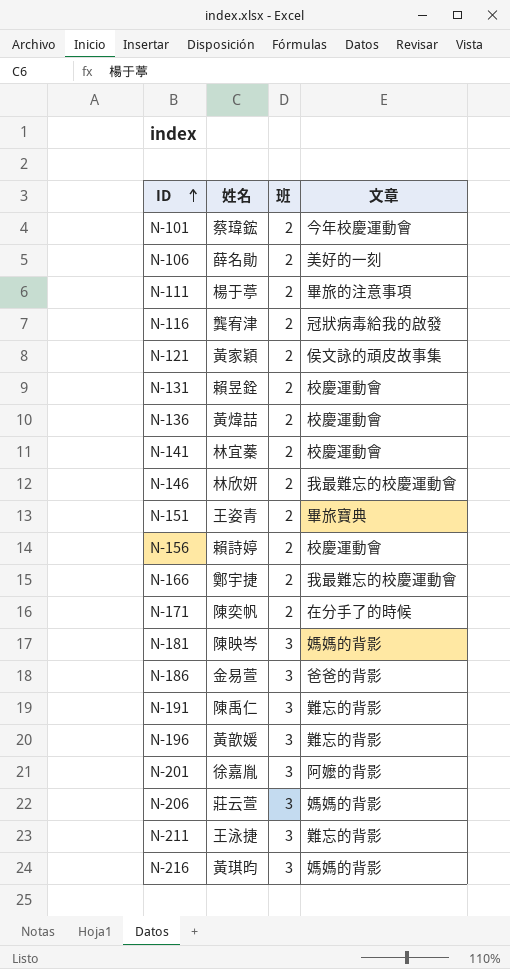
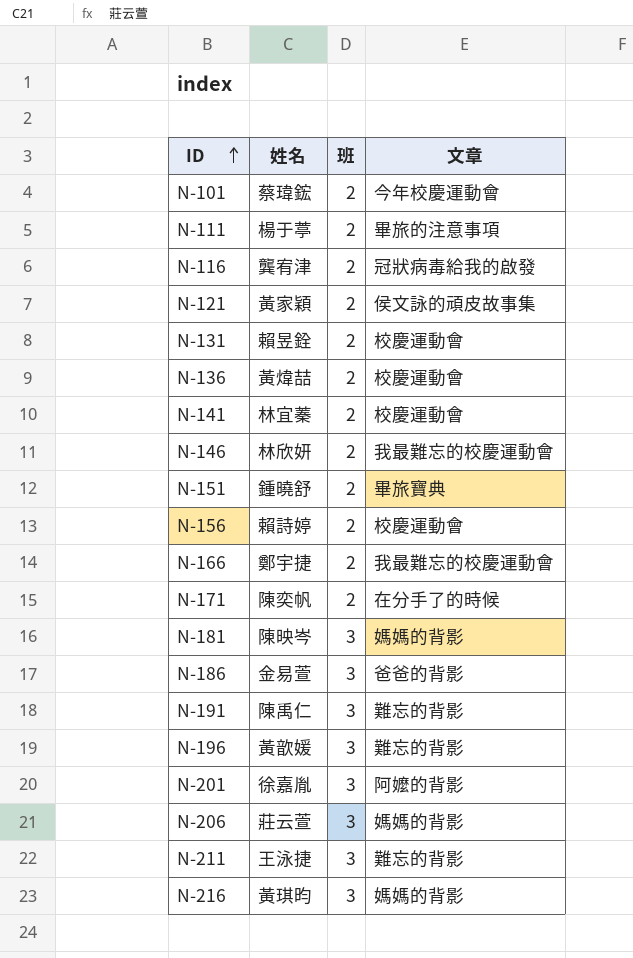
row N-106: 薛名勛 | 2 | 美好的一刻 -> none
N-151 | 姓名: 王姿青 -> 鍾曉舒

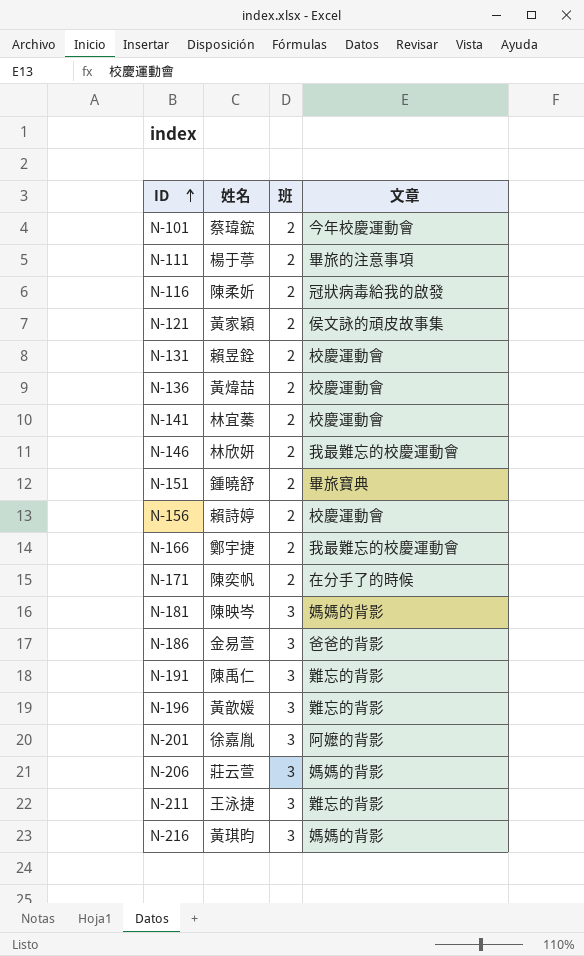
N-116 | 姓名: 龔宥津 -> 陳柔妡

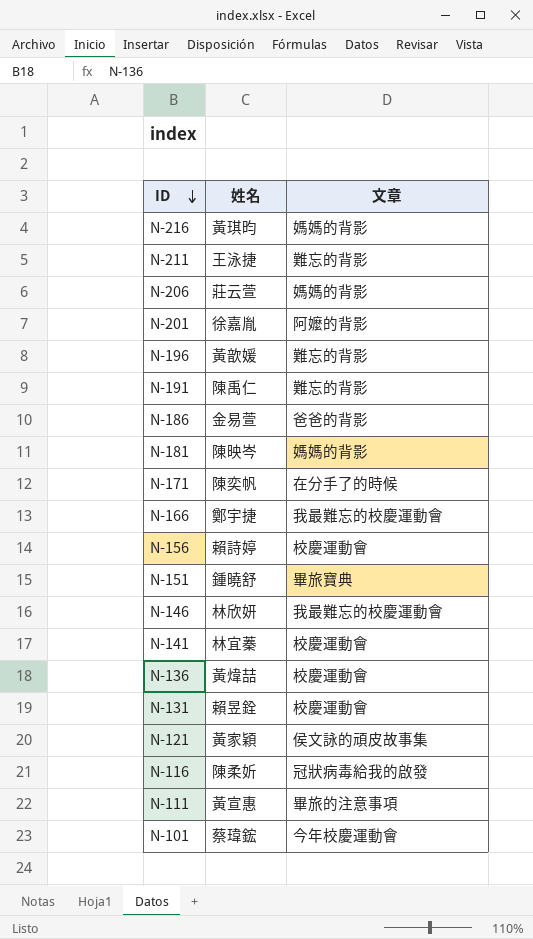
row order: ID ascending -> ID descending
column 班 | position: 3 -> none
N-111 | 姓名: 楊于葶 -> 黃宣惠

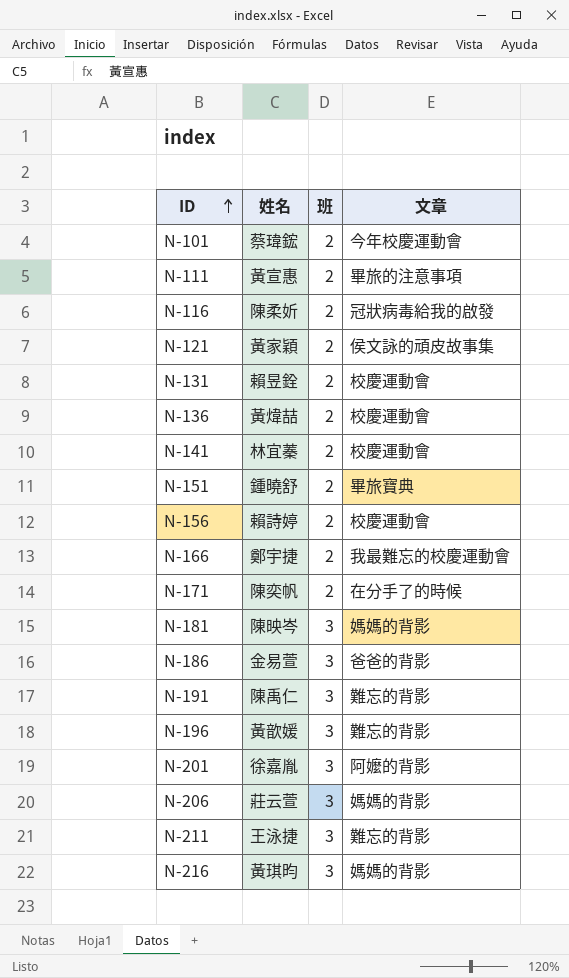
row order: ID descending -> ID ascending
column 班 | position: none -> 3
row N-146: 林欣妍 | 我最難忘的校慶運動會 -> none

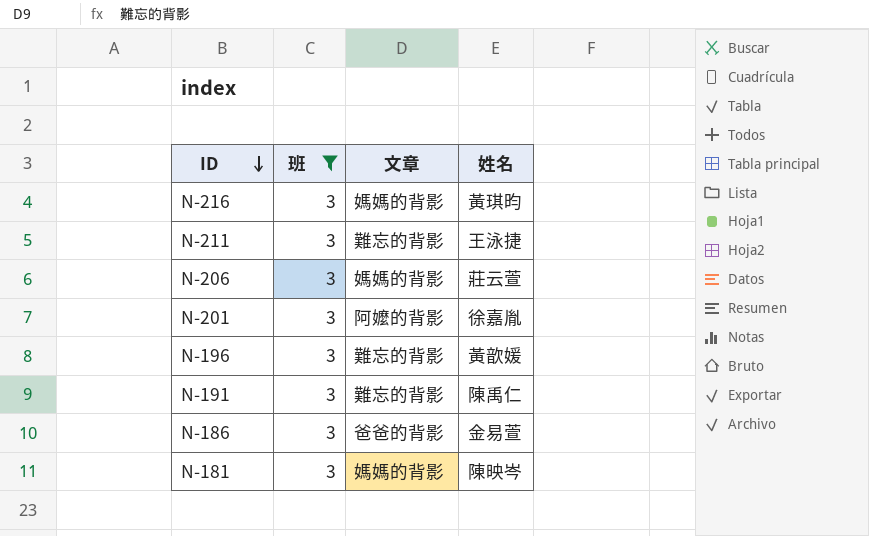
filter: none -> 班 = 3
row order: ID ascending -> ID descending
column 姓名 | position: 2 -> 4

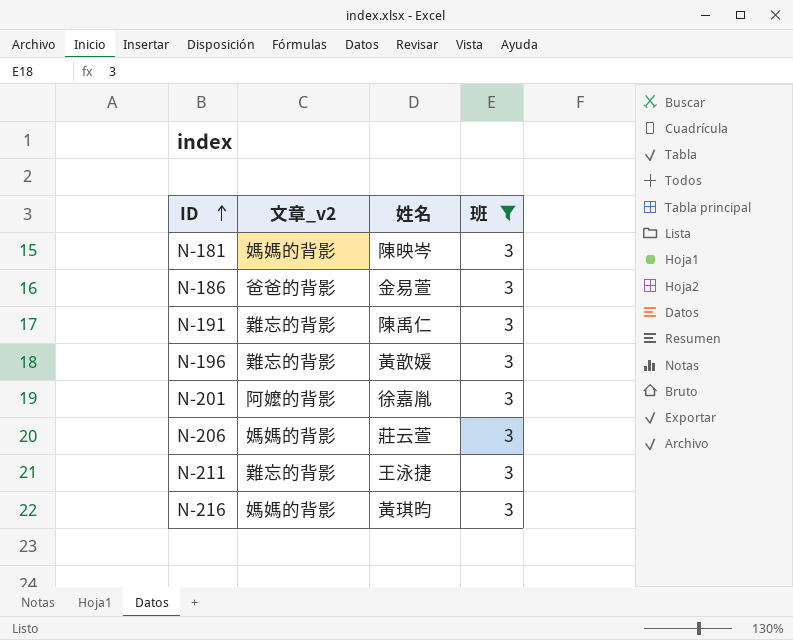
row order: ID descending -> ID ascending
column name: 文章 -> 文章_v2
column 班 | position: 2 -> 4

